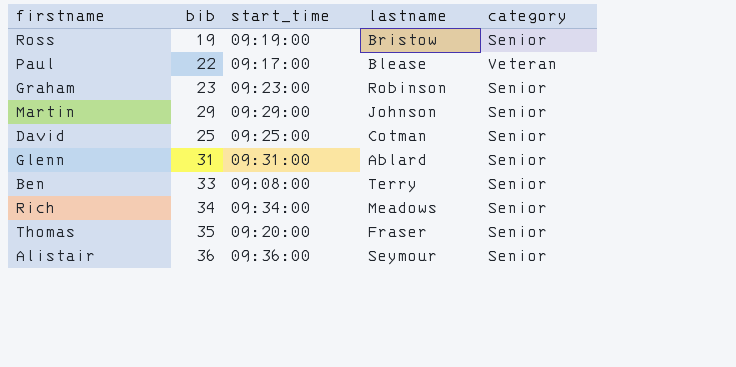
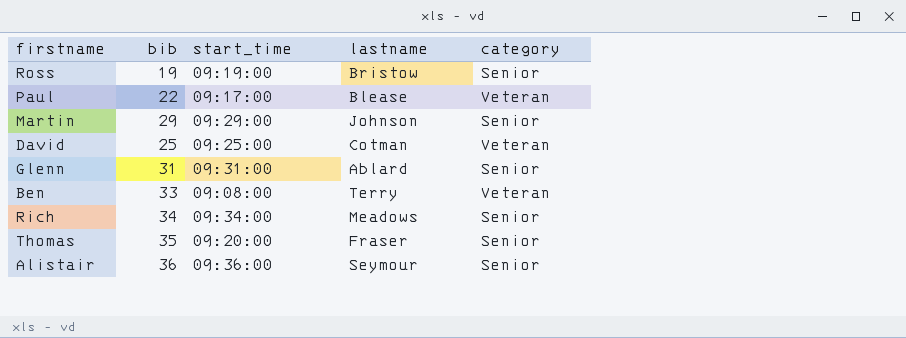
row Graham: 23 | 09:23:00 | Robinson | Senior -> none
David | category: Senior -> Veteran
Ben | category: Senior -> Veteran

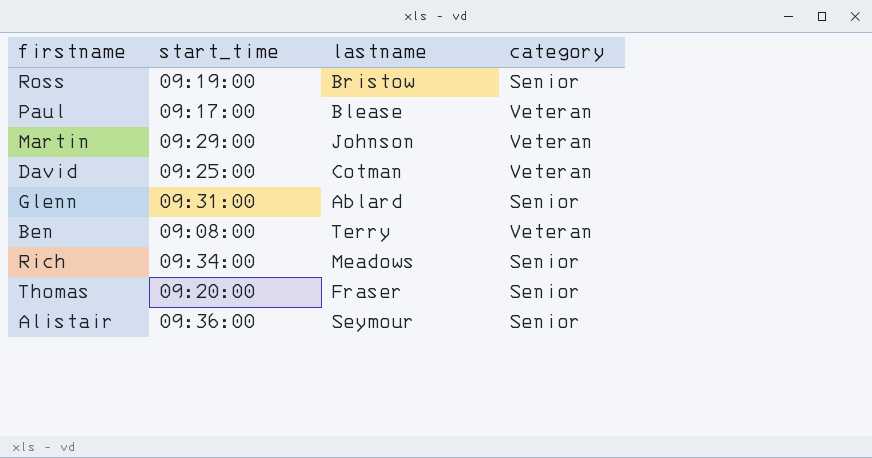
column bib | position: 2 -> none
Martin | category: Senior -> Veteran

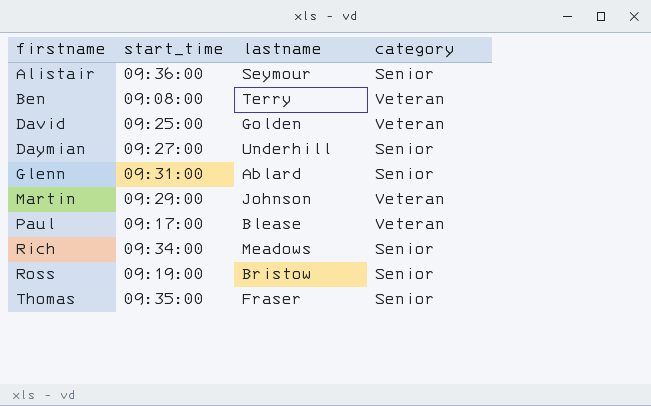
row order: none -> firstname ascending
David | lastname: Cotman -> Golden
row Daymian: none -> 09:27:00 | Underhill | Senior
Thomas | start_time: 09:20:00 -> 09:35:00

